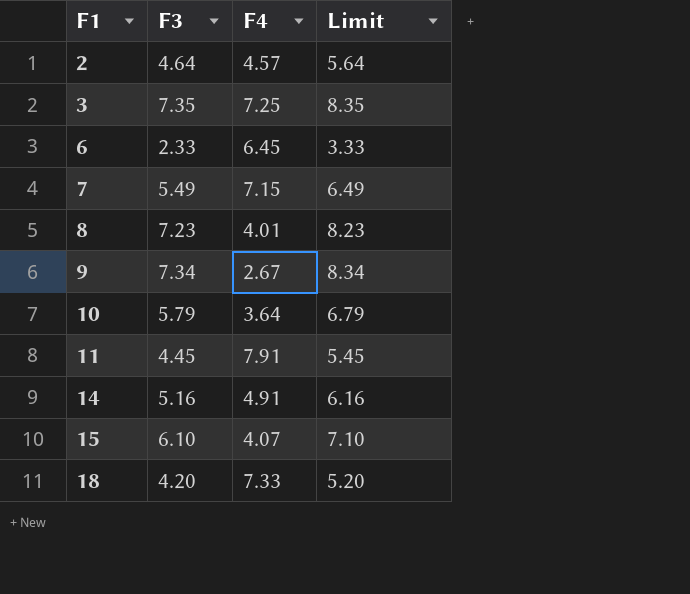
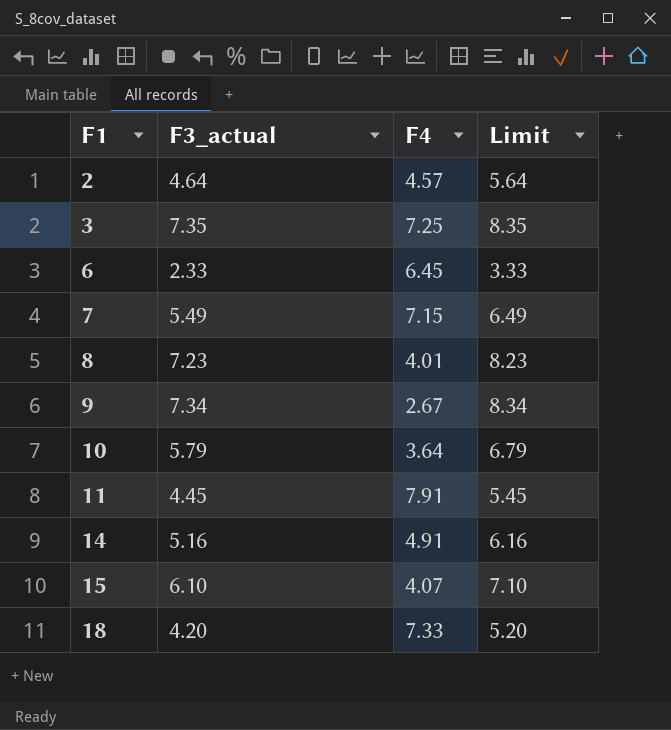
column name: F3 -> F3_actual

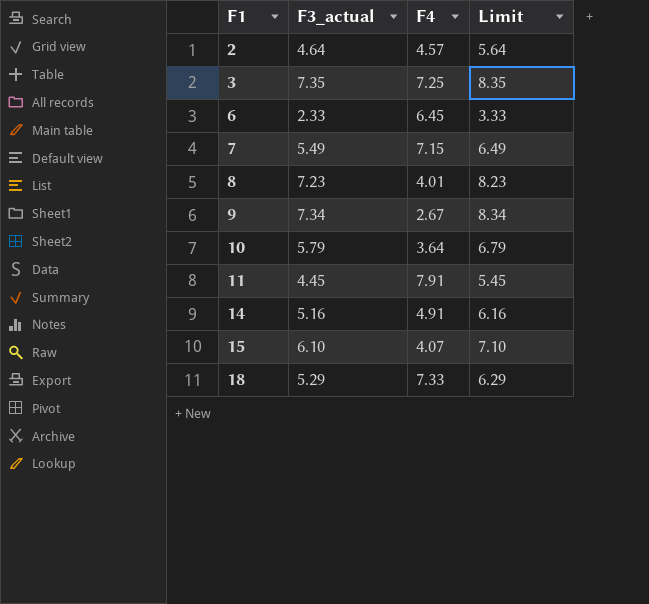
18 | F3_actual: 4.20 -> 5.29
18 | Limit: 5.20 -> 6.29

